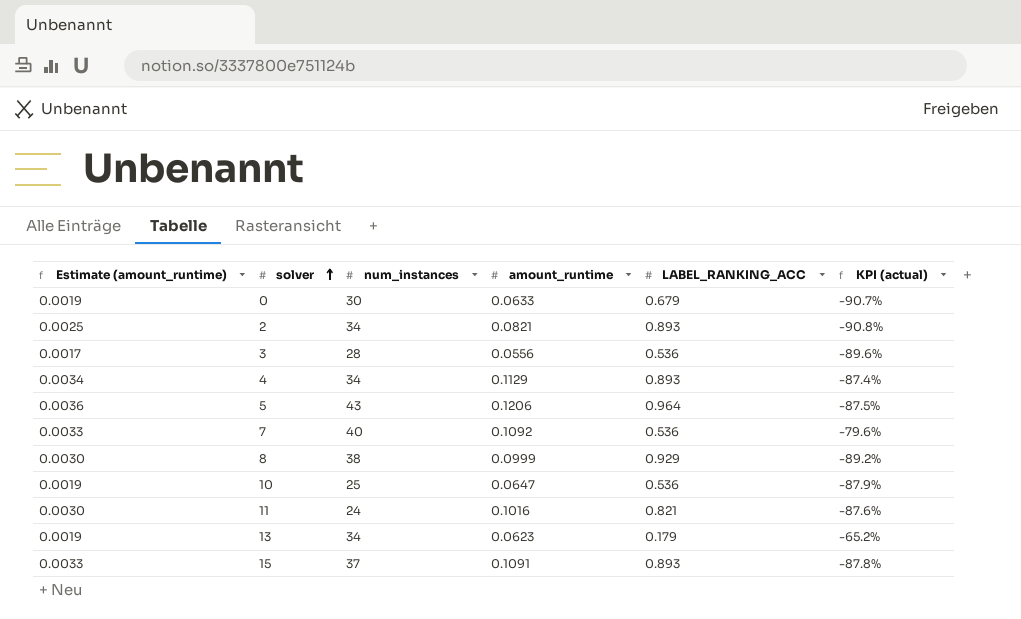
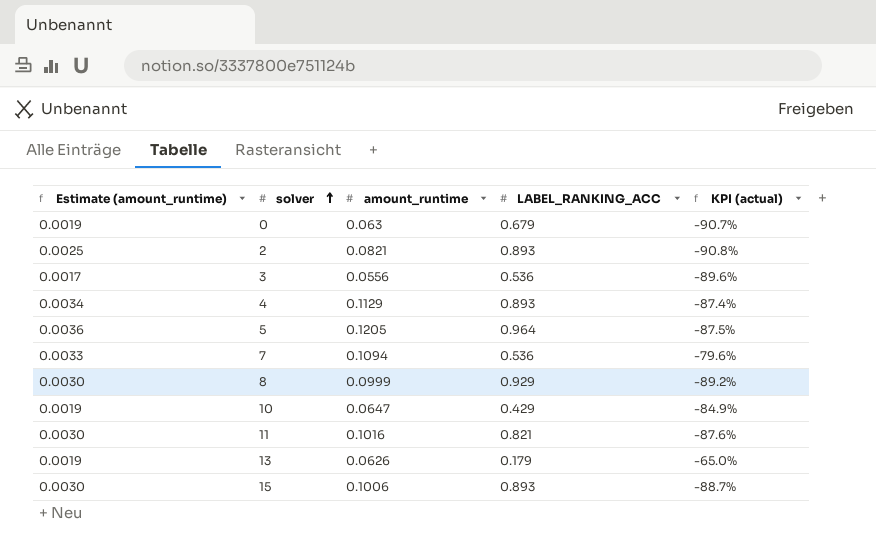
column num_instances | position: 3 -> none
0 | amount_runtime: 0.0633 -> 0.063
5 | amount_runtime: 0.1206 -> 0.1205
7 | amount_runtime: 0.1092 -> 0.1094
10 | LABEL_RANKING_ACC: 0.536 -> 0.429
10 | KPI (actual): -87.9% -> -84.9%
13 | amount_runtime: 0.0623 -> 0.0626
13 | KPI (actual): -65.2% -> -65.0%
15 | Estimate (amount_runtime): 0.0033 -> 0.0030
15 | amount_runtime: 0.1091 -> 0.1006
15 | KPI (actual): -87.8% -> -88.7%

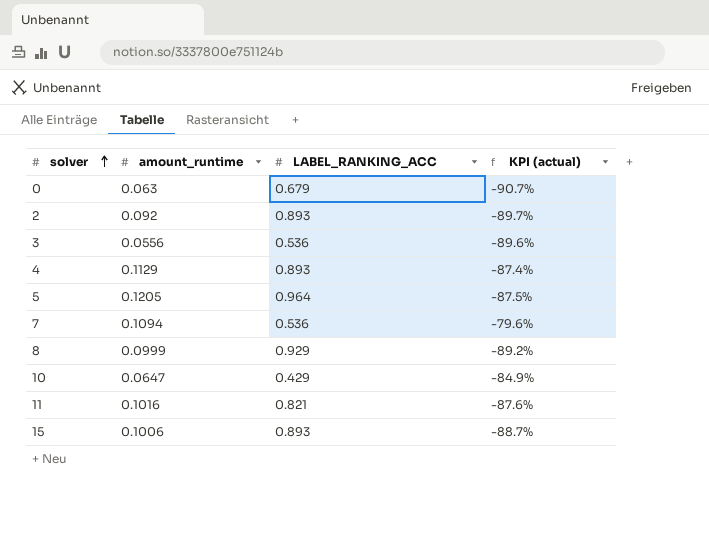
column Estimate (amount_runtime) | formula: [amount_runtime] * 0.03 -> none
row 13: 0.0019 | 0.0626 | 0.179 | -65.0% -> none
2 | amount_runtime: 0.0821 -> 0.092
2 | KPI (actual): -90.8% -> -89.7%

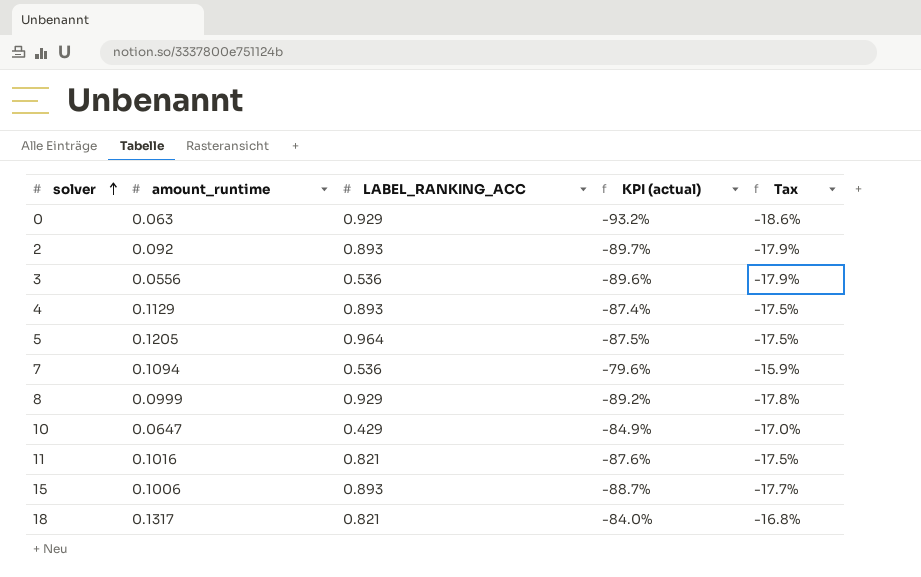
column Tax | formula: none -> [KPI (actual)] * 0.2
0 | LABEL_RANKING_ACC: 0.679 -> 0.929
0 | KPI (actual): -90.7% -> -93.2%
row 18: none -> 0.1317 | 0.821 | -84.0% | -16.8%

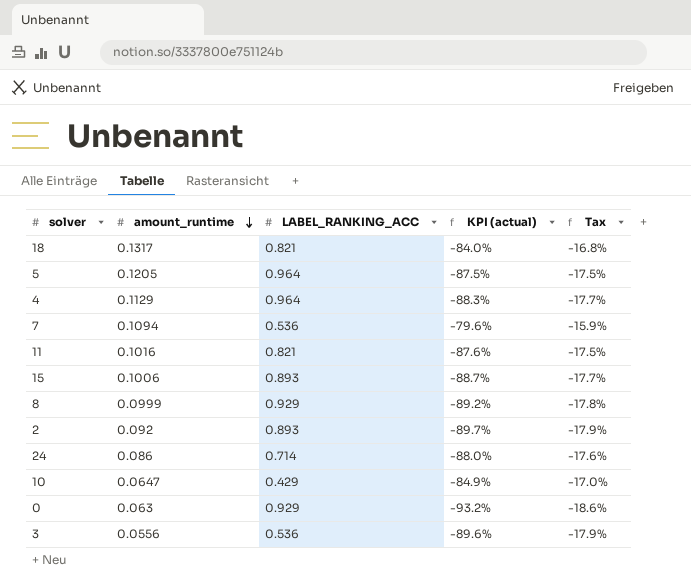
row order: solver ascending -> amount_runtime descending
4 | LABEL_RANKING_ACC: 0.893 -> 0.964
4 | KPI (actual): -87.4% -> -88.3%
4 | Tax: -17.5% -> -17.7%
row 24: none -> 0.086 | 0.714 | -88.0% | -17.6%

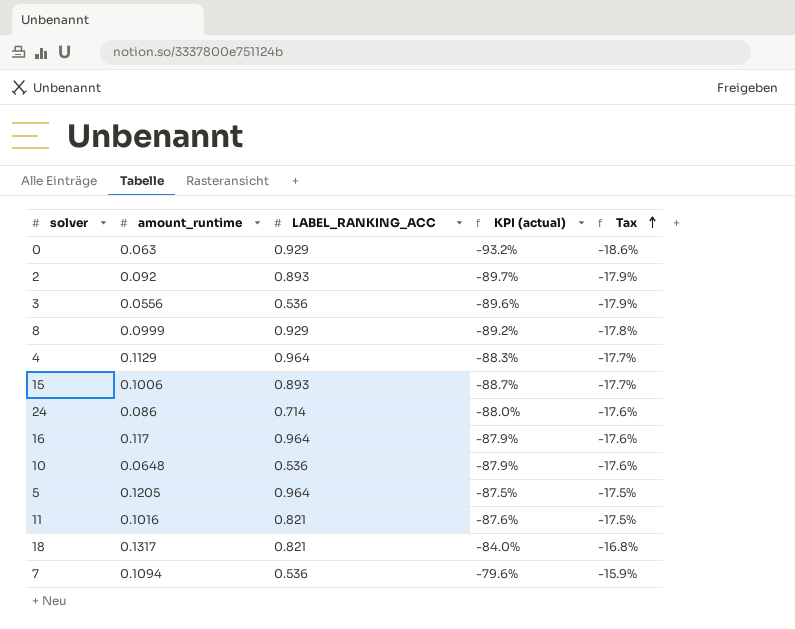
row order: amount_runtime descending -> Tax ascending
row 16: none -> 0.117 | 0.964 | -87.9% | -17.6%
10 | amount_runtime: 0.0647 -> 0.0648
10 | LABEL_RANKING_ACC: 0.429 -> 0.536
10 | KPI (actual): -84.9% -> -87.9%
10 | Tax: -17.0% -> -17.6%

